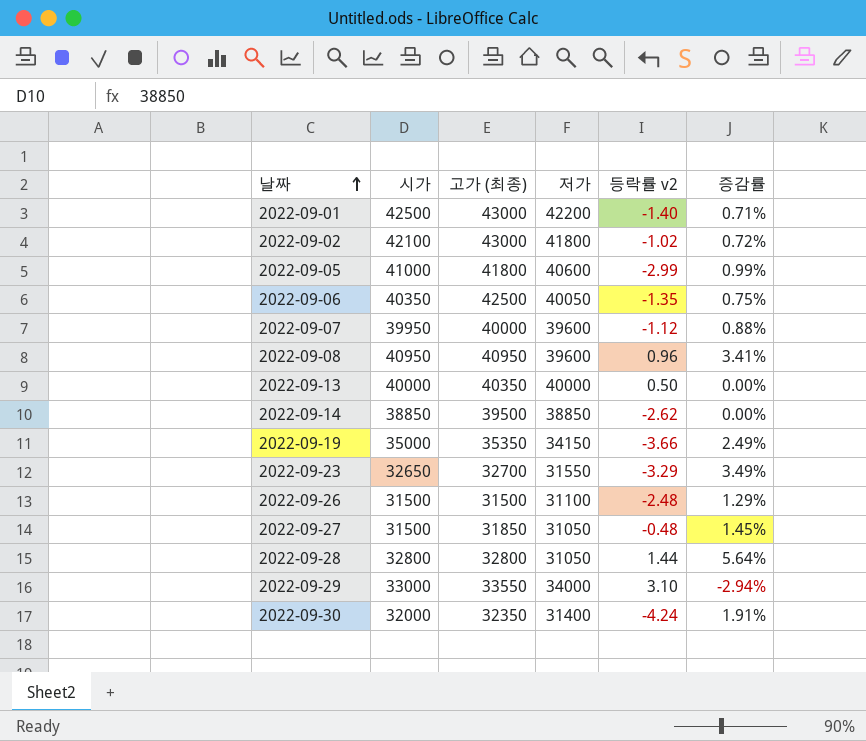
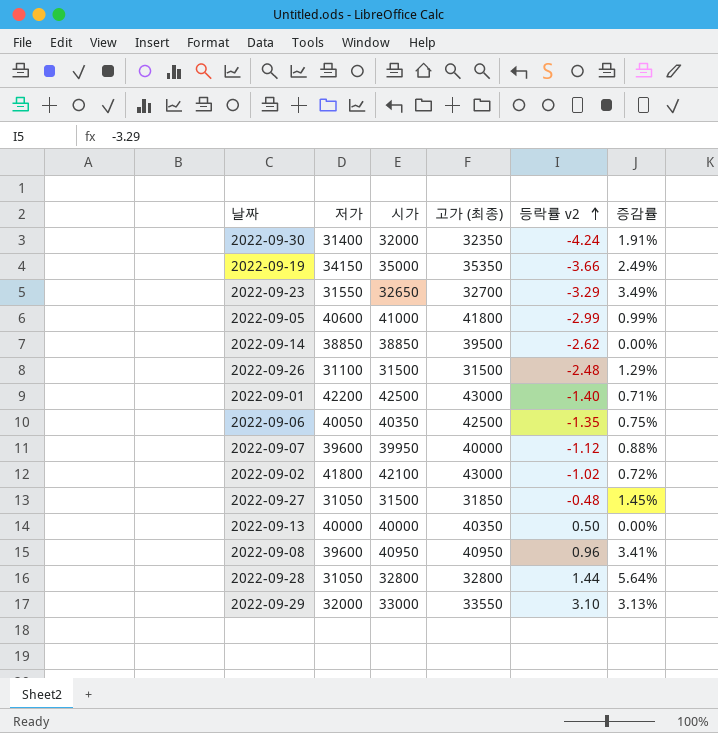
row order: 날짜 ascending -> 등락률 v2 ascending
column 저가 | position: 4 -> 2
2022-09-29 | 저가: 34000 -> 32000
2022-09-29 | 증감률: -2.94% -> 3.13%

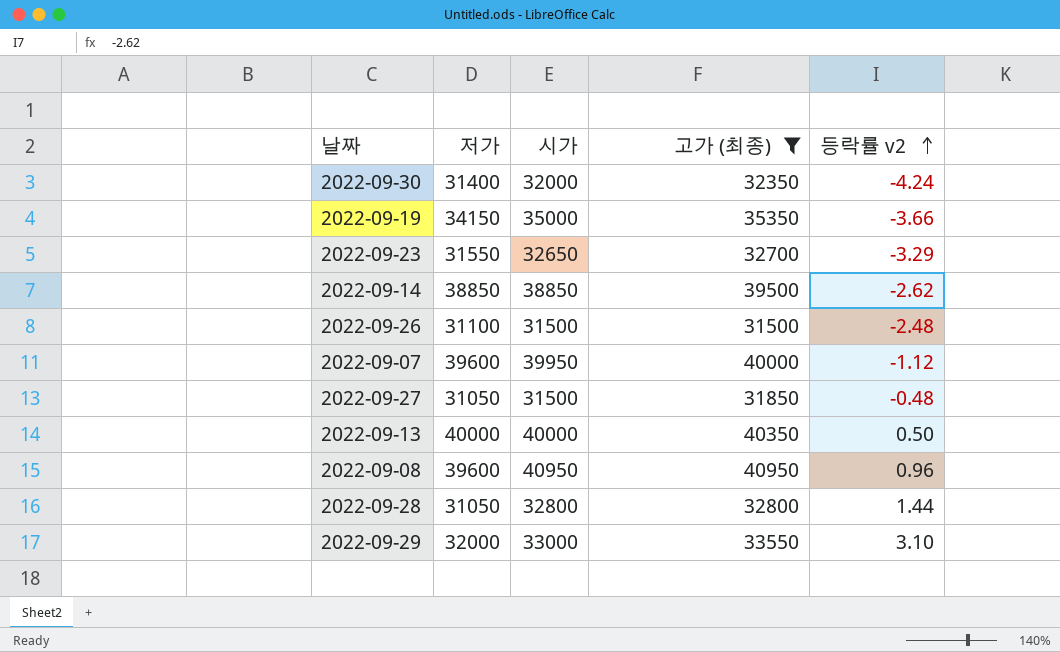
filter: none -> 고가 (최종) <= 40950
column 증감률 | formula: ([시가] - [저가]) / [저가] -> none

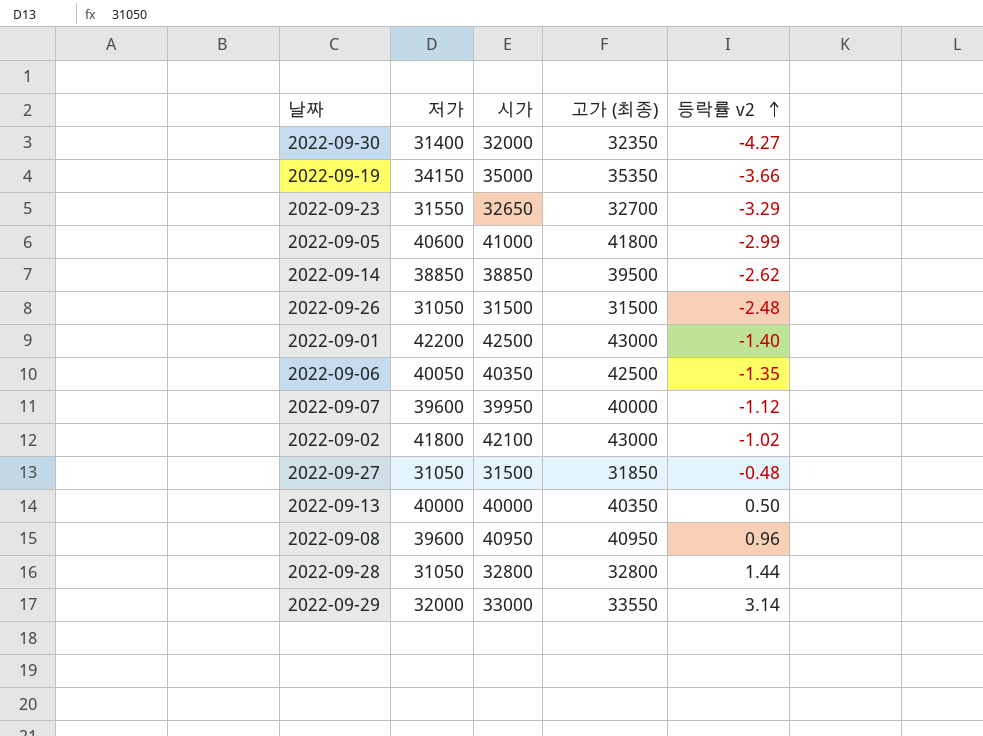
filter: 고가 (최종) <= 40950 -> none
2022-09-30 | 등락률 v2: -4.24 -> -4.27
2022-09-26 | 저가: 31100 -> 31050
2022-09-29 | 등락률 v2: 3.10 -> 3.14

